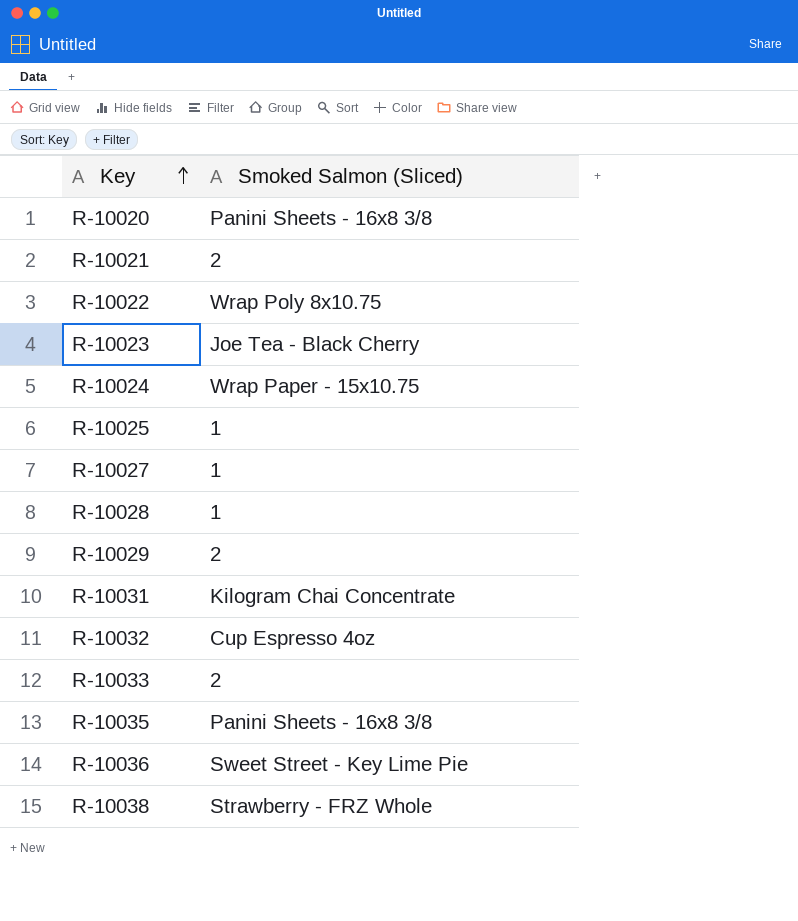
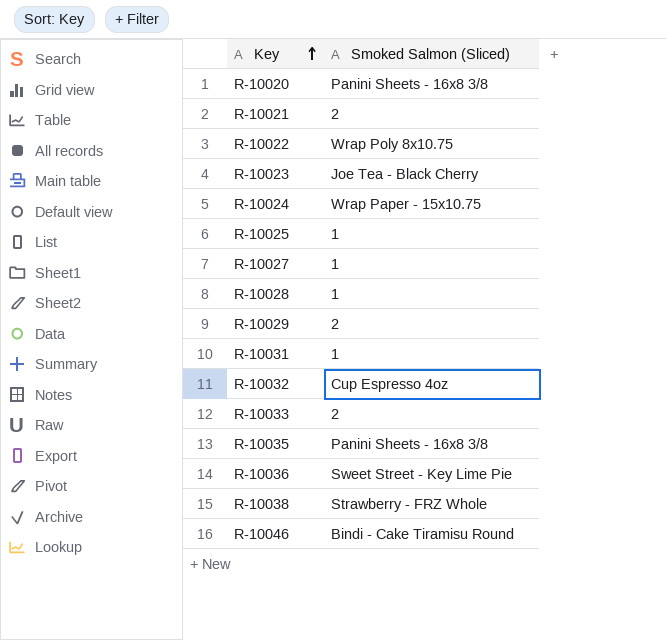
R-10031 | Smoked Salmon (Sliced): Kilogram Chai Concentrate -> 1
row R-10046: none -> Bindi - Cake Tiramisu Round

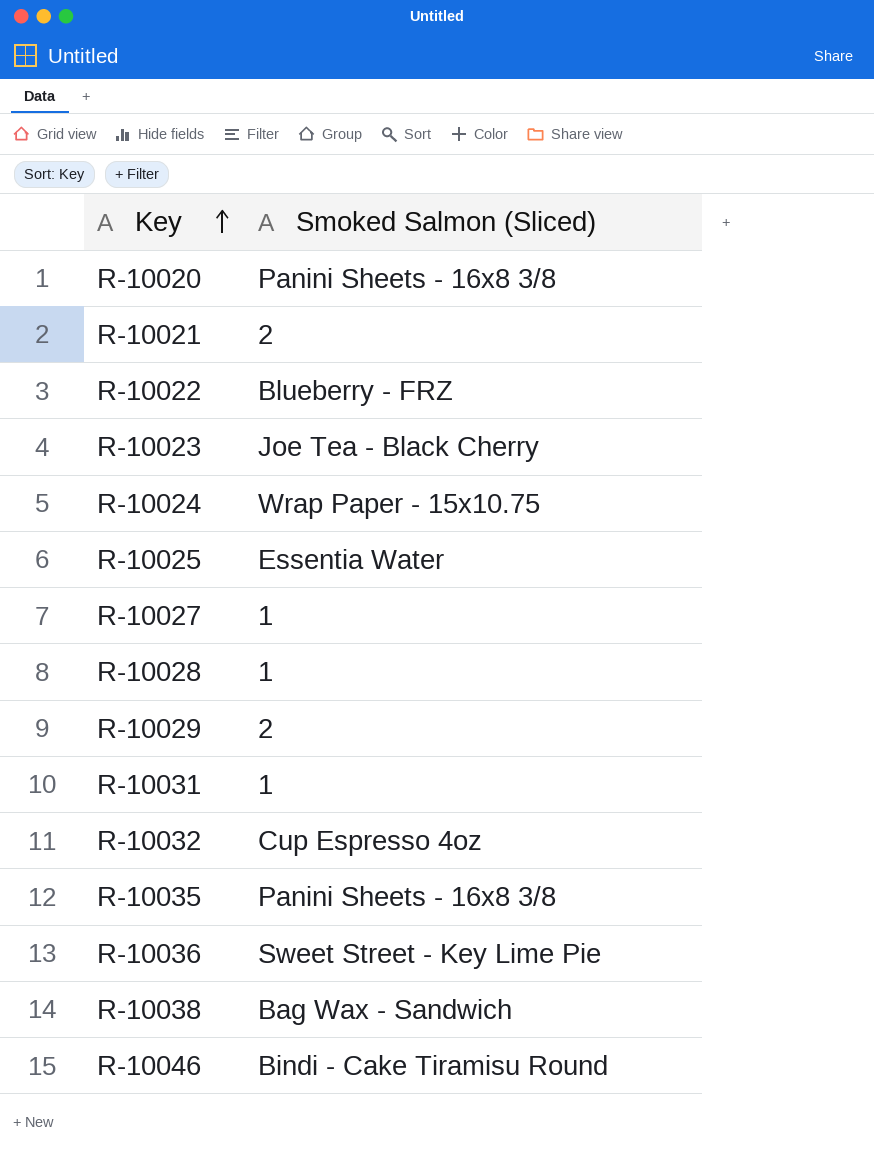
row R-10033: 2 -> none
R-10022 | Smoked Salmon (Sliced): Wrap Poly 8x10.75 -> Blueberry - FRZ
R-10025 | Smoked Salmon (Sliced): 1 -> Essentia Water
R-10038 | Smoked Salmon (Sliced): Strawberry - FRZ Whole -> Bag Wax - Sandwich

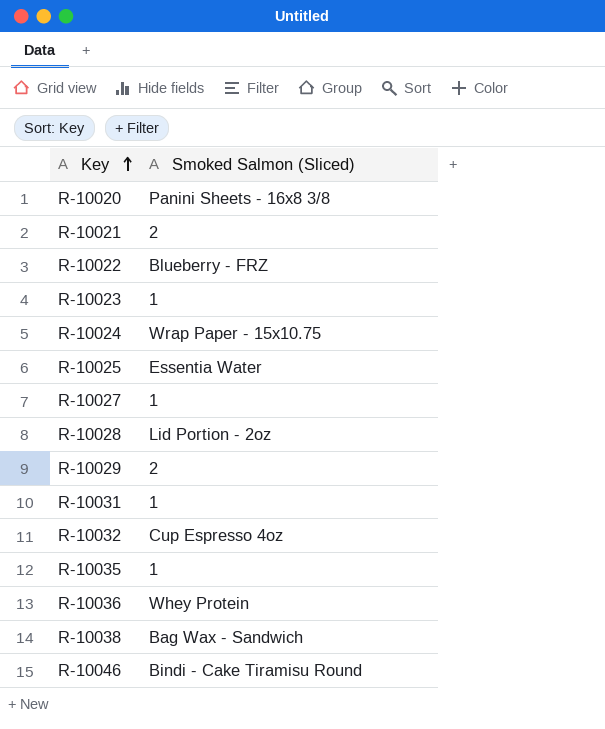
R-10023 | Smoked Salmon (Sliced): Joe Tea - Black Cherry -> 1
R-10028 | Smoked Salmon (Sliced): 1 -> Lid Portion - 2oz
R-10035 | Smoked Salmon (Sliced): Panini Sheets - 16x8 3/8 -> 1
R-10036 | Smoked Salmon (Sliced): Sweet Street - Key Lime Pie -> Whey Protein

